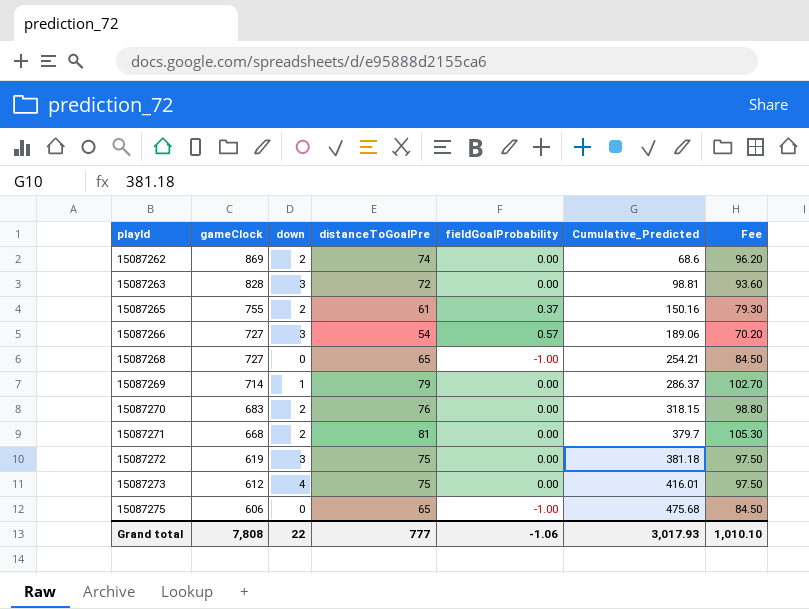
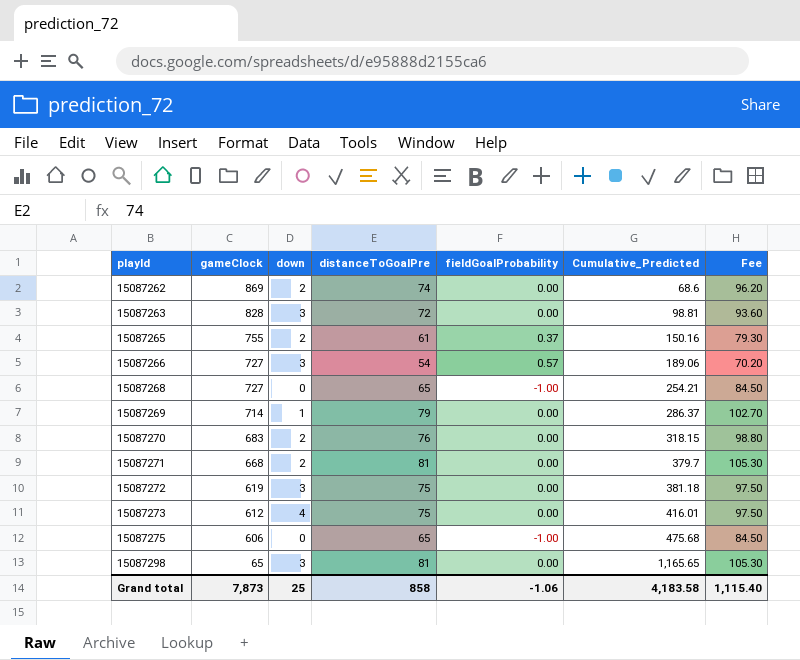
row 15087298: none -> 65 | 3 | 81 | 0.00 | 1,165.65 | 105.30
Grand total | gameClock: 7,808 -> 7,873
Grand total | down: 22 -> 25
Grand total | distanceToGoalPre: 777 -> 858
Grand total | Cumulative_Predicted: 3,017.93 -> 4,183.58
Grand total | Fee: 1,010.10 -> 1,115.40

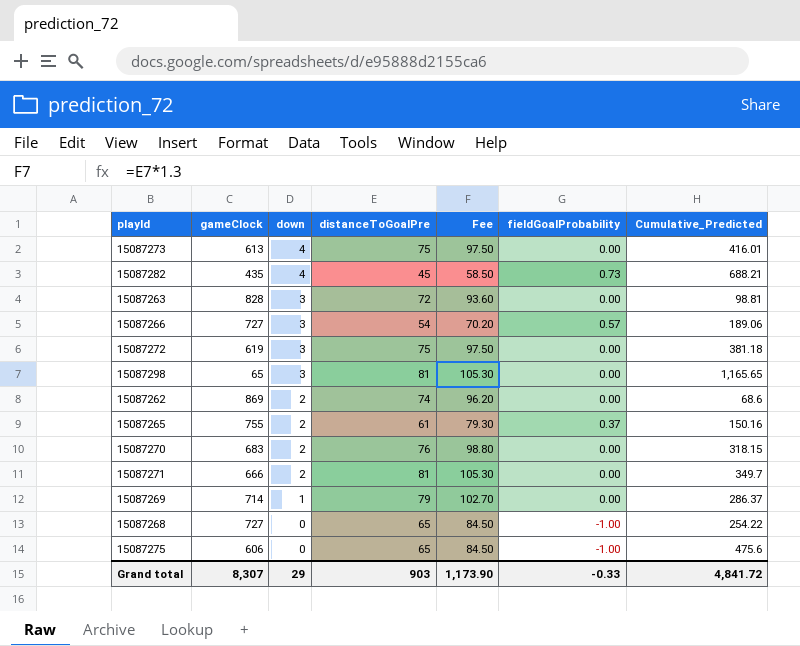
row order: playId ascending -> down descending
column Fee | position: 7 -> 5
15087273 | gameClock: 612 -> 613
row 15087282: none -> 435 | 4 | 45 | 58.50 | 0.73 | 688.21
15087271 | gameClock: 668 -> 666
15087271 | Cumulative_Predicted: 379.7 -> 349.7
15087268 | Cumulative_Predicted: 254.21 -> 254.22
15087275 | Cumulative_Predicted: 475.68 -> 475.6
Grand total | gameClock: 7,873 -> 8,307
Grand total | down: 25 -> 29
Grand total | distanceToGoalPre: 858 -> 903
Grand total | Fee: 1,115.40 -> 1,173.90
Grand total | fieldGoalProbability: -1.06 -> -0.33
Grand total | Cumulative_Predicted: 4,183.58 -> 4,841.72

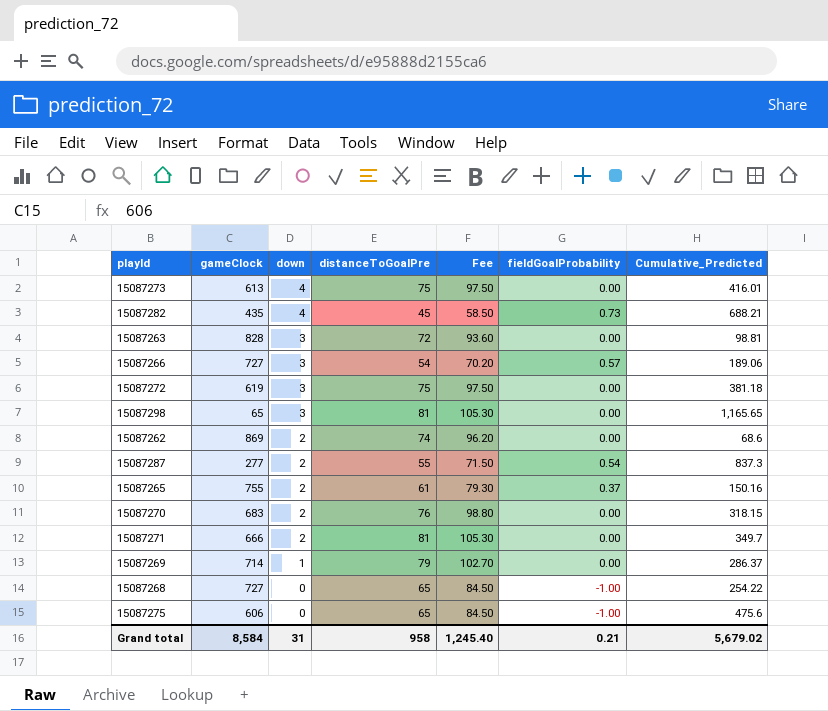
row 15087287: none -> 277 | 2 | 55 | 71.50 | 0.54 | 837.3
Grand total | gameClock: 8,307 -> 8,584
Grand total | down: 29 -> 31
Grand total | distanceToGoalPre: 903 -> 958
Grand total | Fee: 1,173.90 -> 1,245.40
Grand total | fieldGoalProbability: -0.33 -> 0.21
Grand total | Cumulative_Predicted: 4,841.72 -> 5,679.02

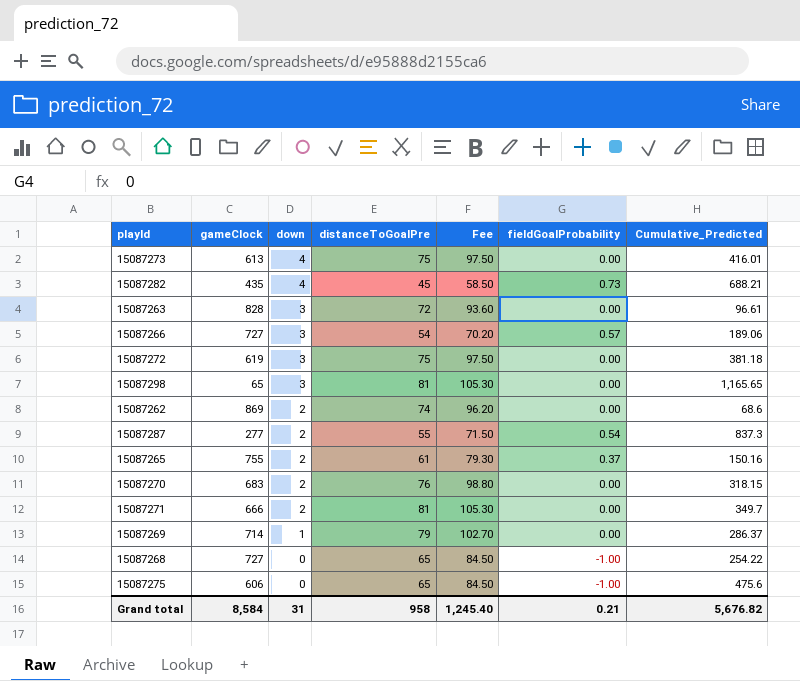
15087263 | Cumulative_Predicted: 98.81 -> 96.61
Grand total | Cumulative_Predicted: 5,679.02 -> 5,676.82

